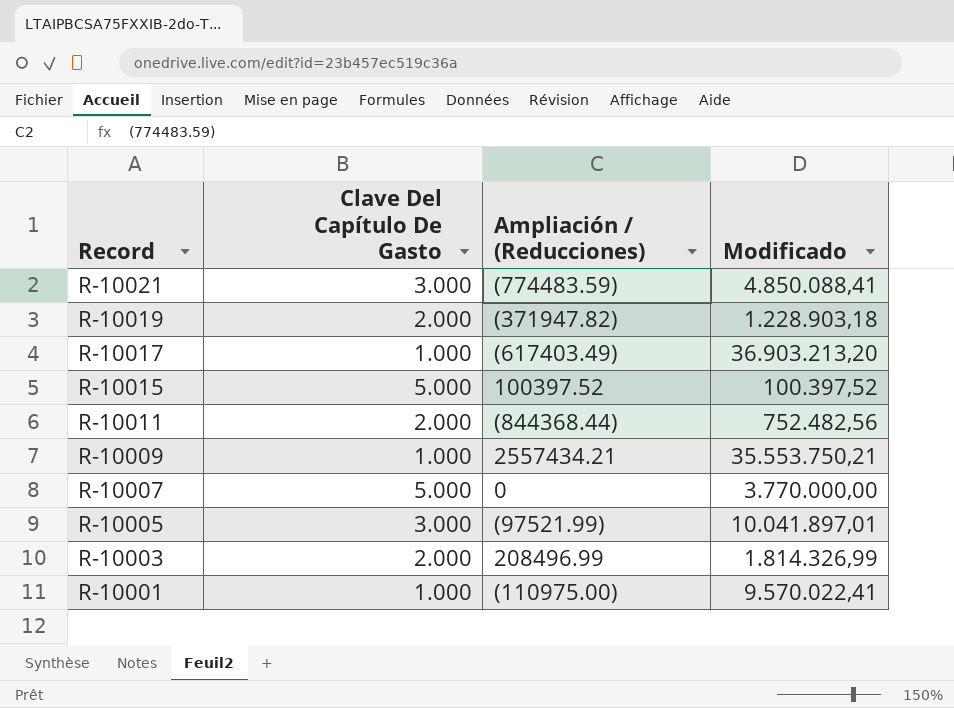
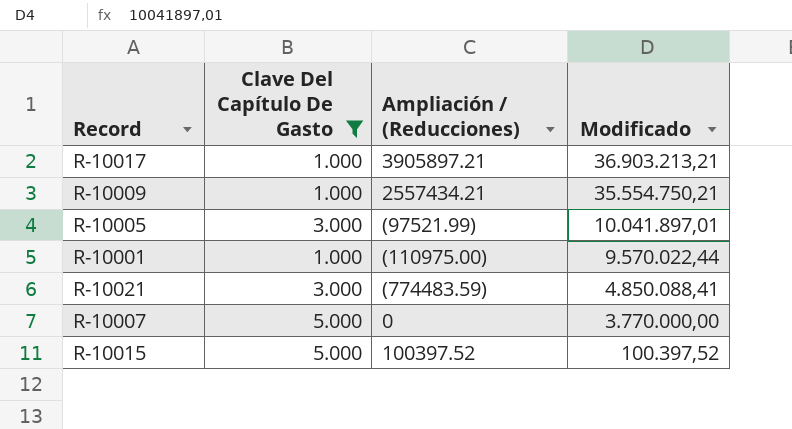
filter: none -> Clave Del Capítulo De Gasto != 2.000
row order: Record descending -> Modificado descending
R-10017 | Ampliación / (Reducciones): (617403.49) -> 3905897.21
R-10017 | Modificado: 36.903.213,20 -> 36.903.213,21
R-10009 | Modificado: 35.553.750,21 -> 35.554.750,21
R-10001 | Modificado: 9.570.022,41 -> 9.570.022,44

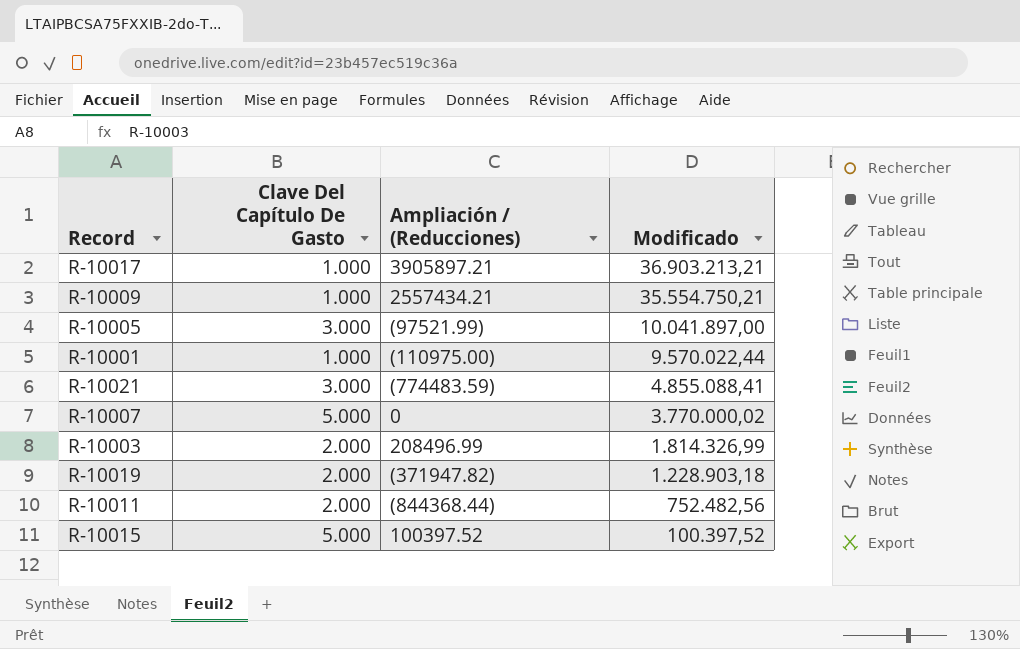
filter: Clave Del Capítulo De Gasto != 2.000 -> none
R-10005 | Modificado: 10.041.897,01 -> 10.041.897,00
R-10021 | Modificado: 4.850.088,41 -> 4.855.088,41
R-10007 | Modificado: 3.770.000,00 -> 3.770.000,02

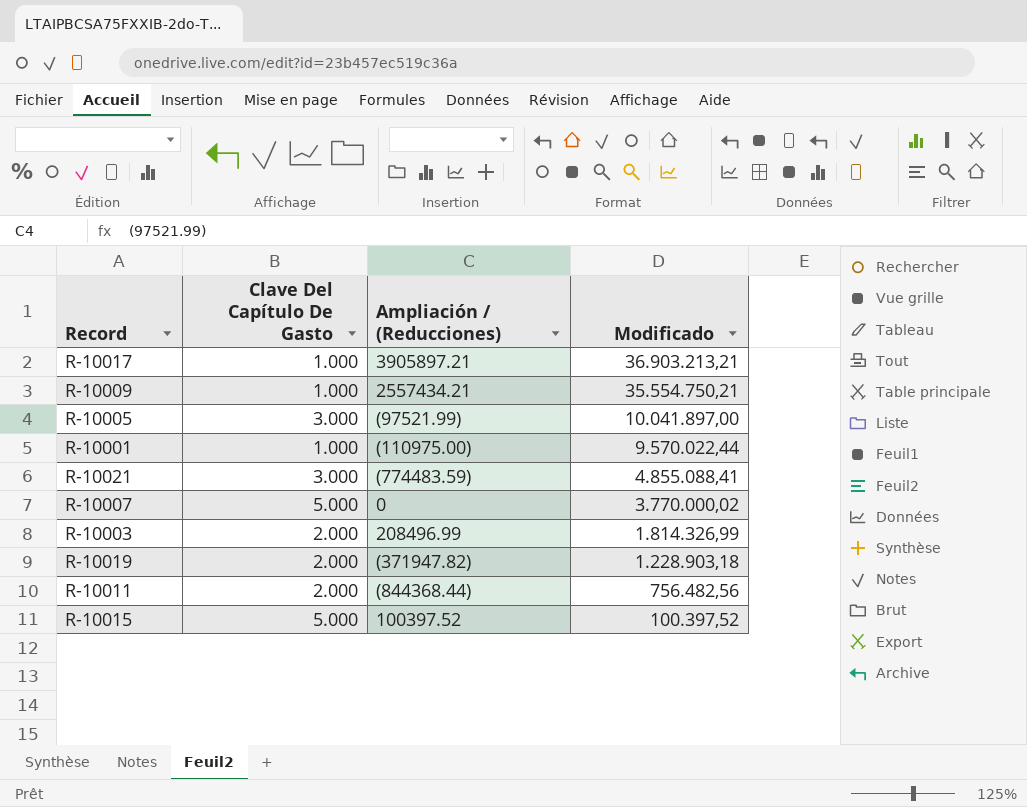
R-10011 | Modificado: 752.482,56 -> 756.482,56

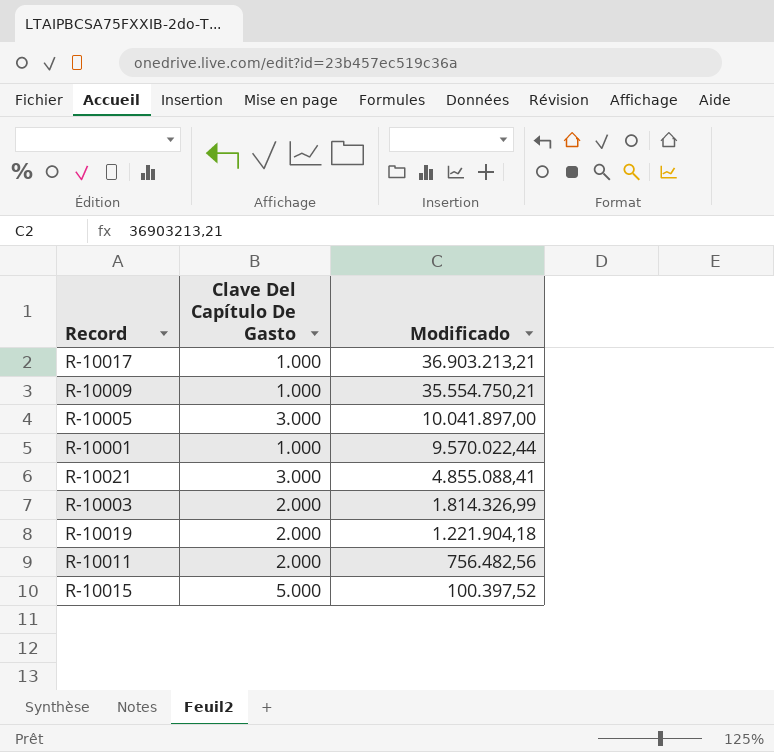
column Ampliación / (Reducciones) | position: 3 -> none
row R-10007: 5.000 | 0 | 3.770.000,02 -> none
R-10019 | Modificado: 1.228.903,18 -> 1.221.904,18

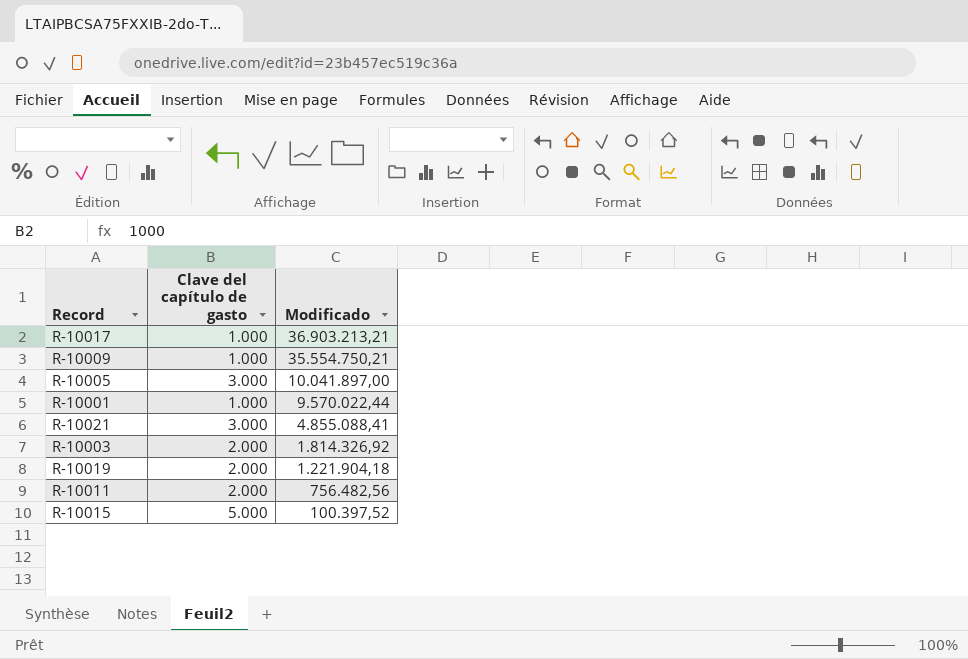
column name: Clave Del Capítulo De Gasto -> Clave del capítulo de gasto
R-10003 | Modificado: 1.814.326,99 -> 1.814.326,92

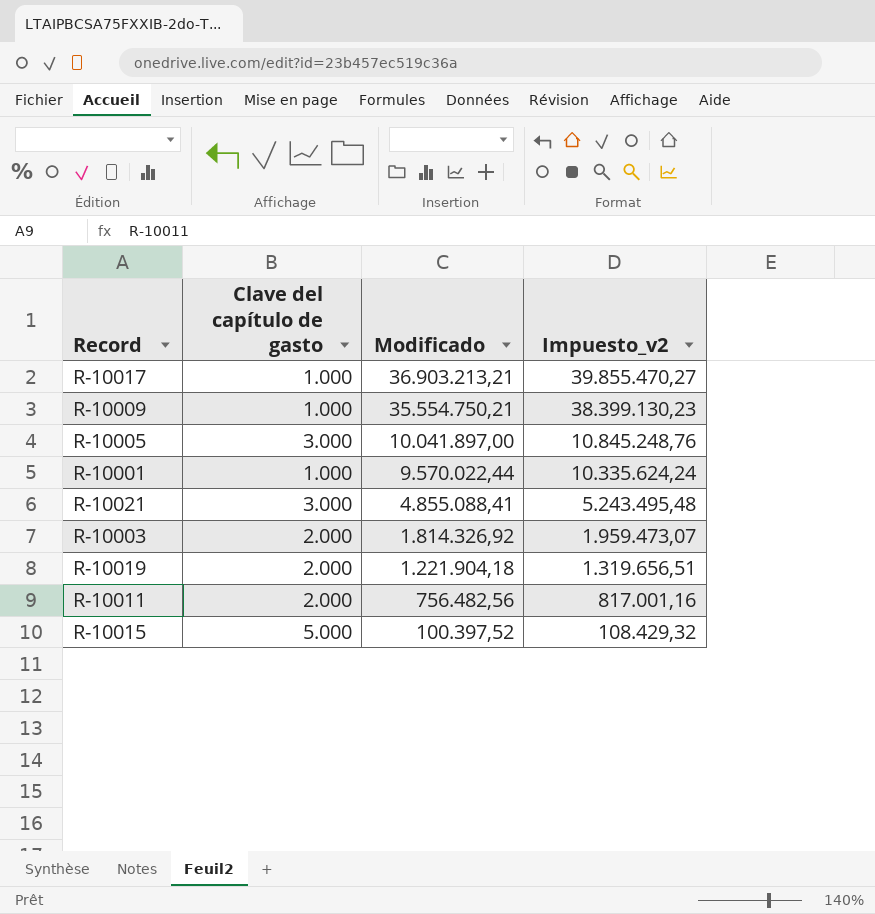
column Impuesto_v2 | formula: none -> [Modificado] * 1,08

